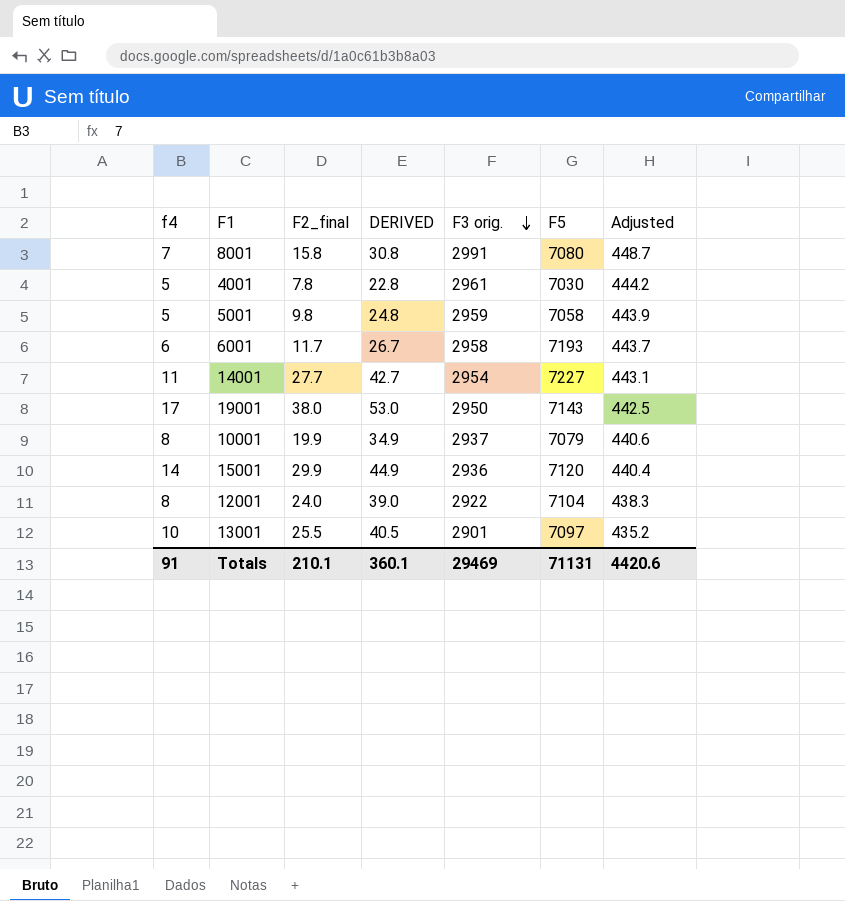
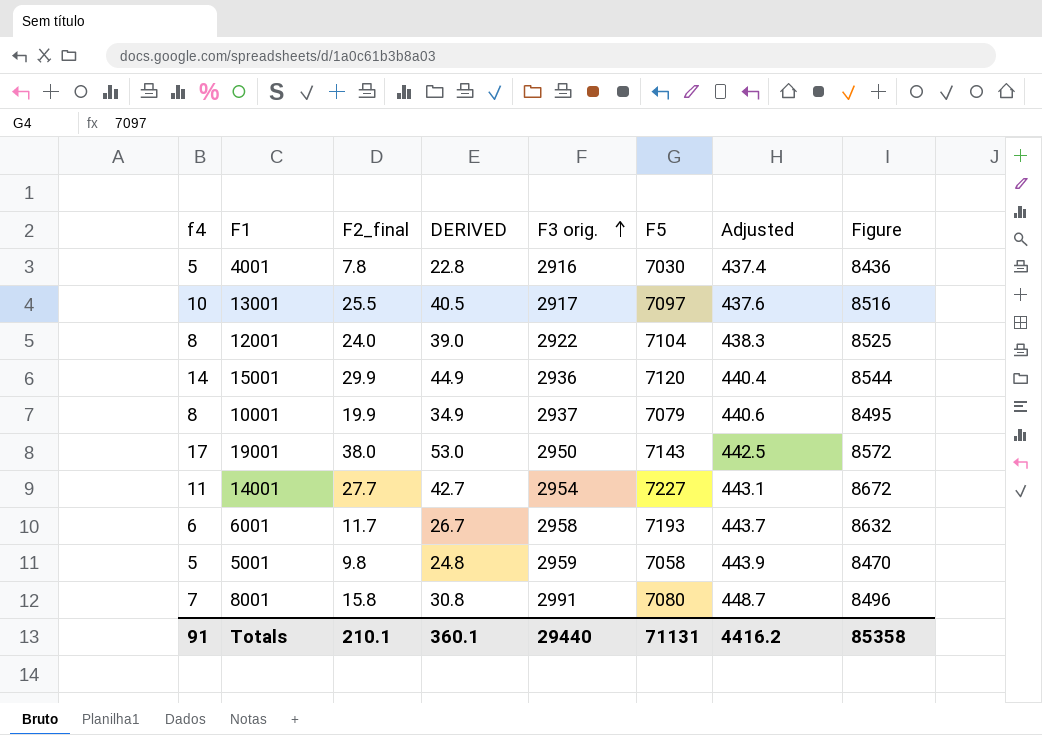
row order: F3 orig. descending -> F3 orig. ascending
column Figure | formula: none -> [F5] * 1.2
4001 | F3 orig.: 2961 -> 2916
4001 | Adjusted: 444.2 -> 437.4
13001 | F3 orig.: 2901 -> 2917
13001 | Adjusted: 435.2 -> 437.6
Totals | F3 orig.: 29469 -> 29440
Totals | Adjusted: 4420.6 -> 4416.2

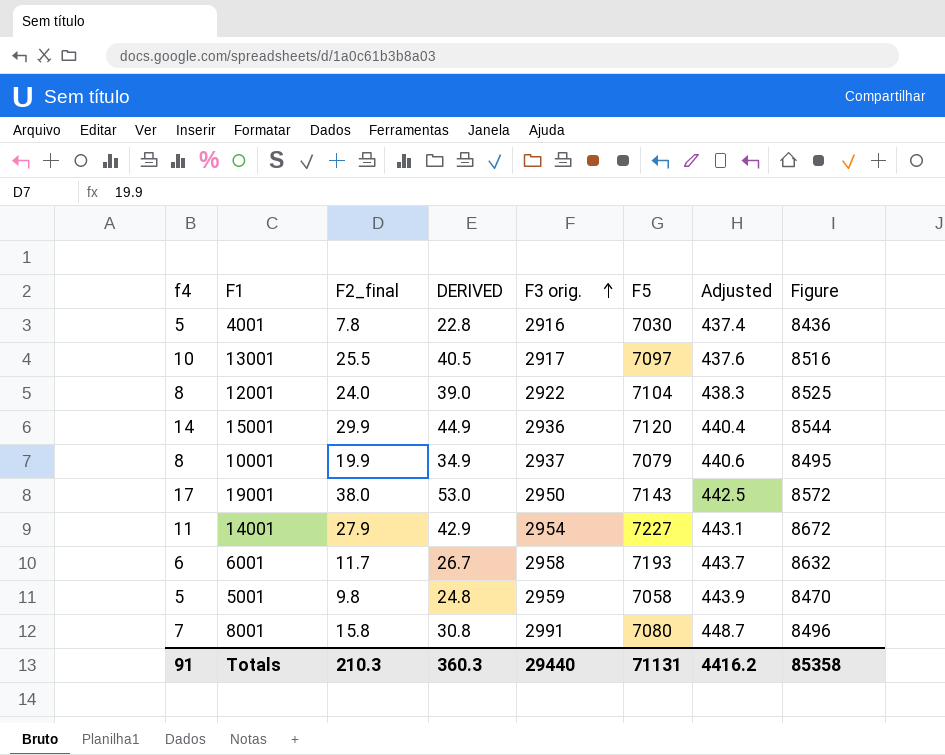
14001 | F2_final: 27.7 -> 27.9
14001 | DERIVED: 42.7 -> 42.9
Totals | F2_final: 210.1 -> 210.3
Totals | DERIVED: 360.1 -> 360.3

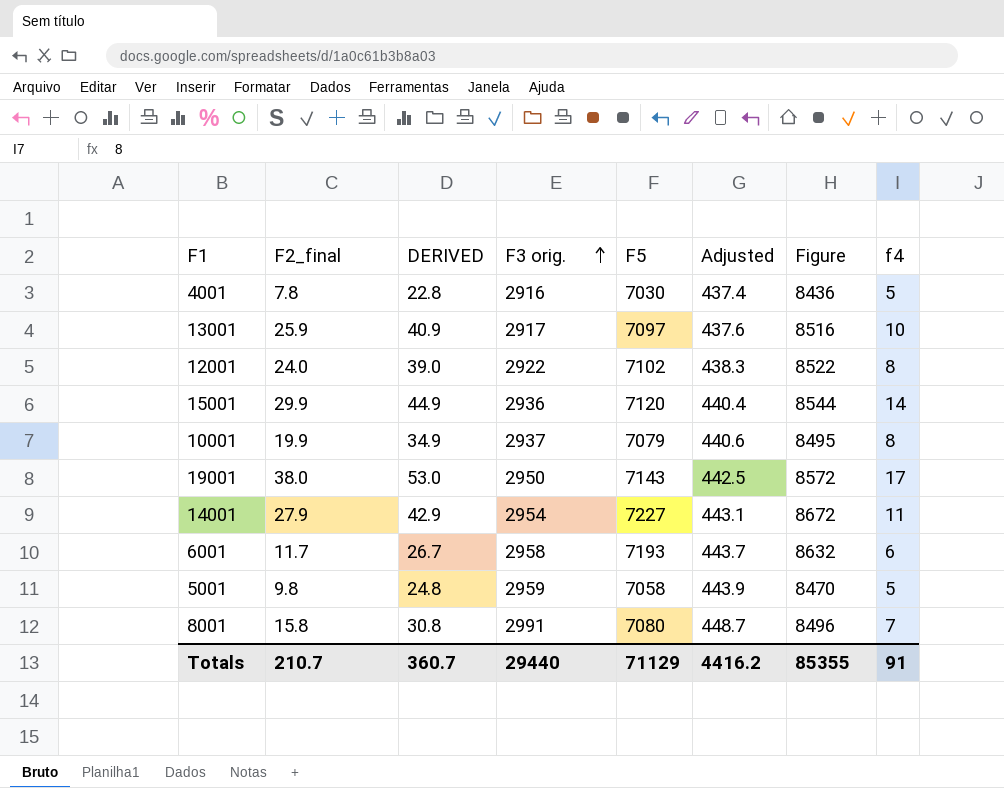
column f4 | position: 1 -> 8
13001 | F2_final: 25.5 -> 25.9
13001 | DERIVED: 40.5 -> 40.9
12001 | F5: 7104 -> 7102
12001 | Figure: 8525 -> 8522
Totals | F2_final: 210.3 -> 210.7
Totals | DERIVED: 360.3 -> 360.7
Totals | F5: 71131 -> 71129
Totals | Figure: 85358 -> 85355

